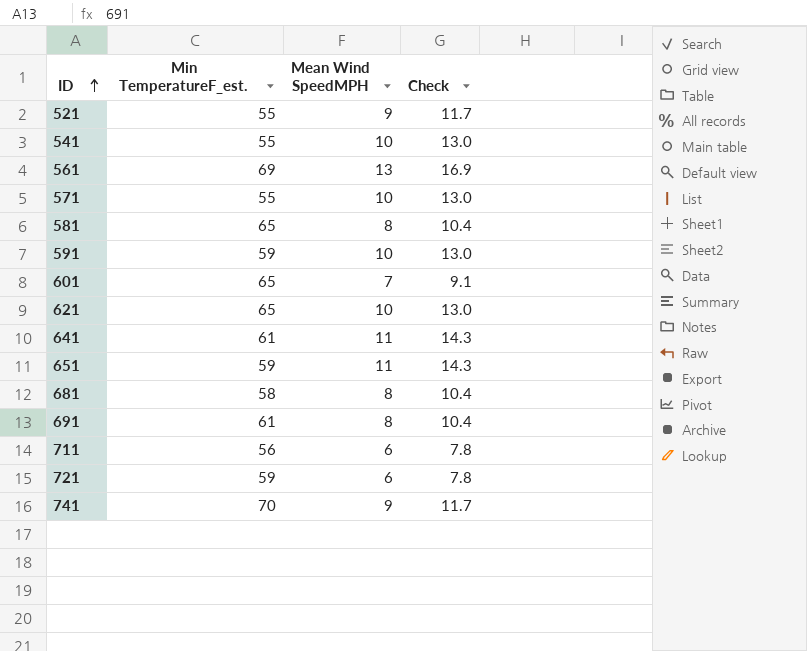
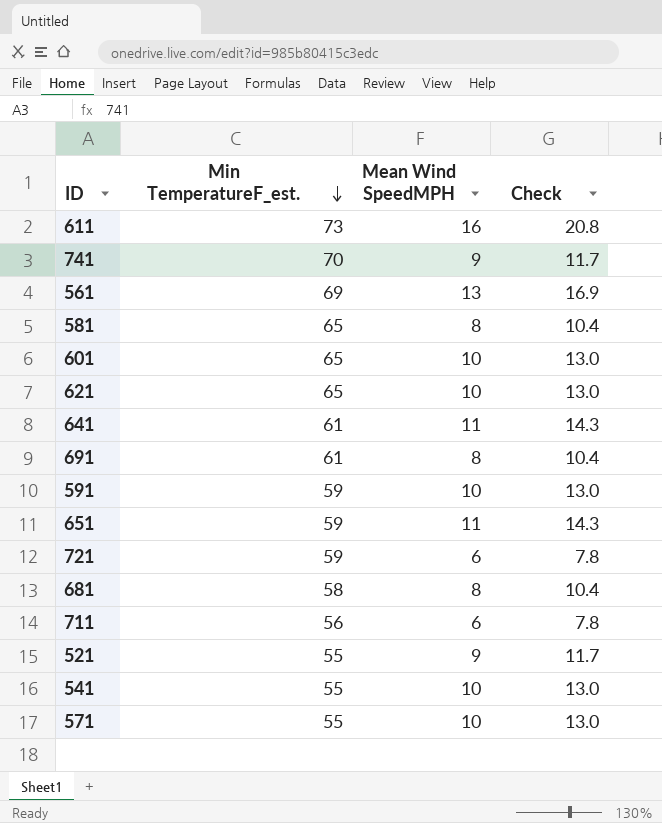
row order: ID ascending -> Min TemperatureF_est. descending
row 611: none -> 73 | 16 | 20.8
601 | Mean Wind SpeedMPH: 7 -> 10
601 | Check: 9.1 -> 13.0

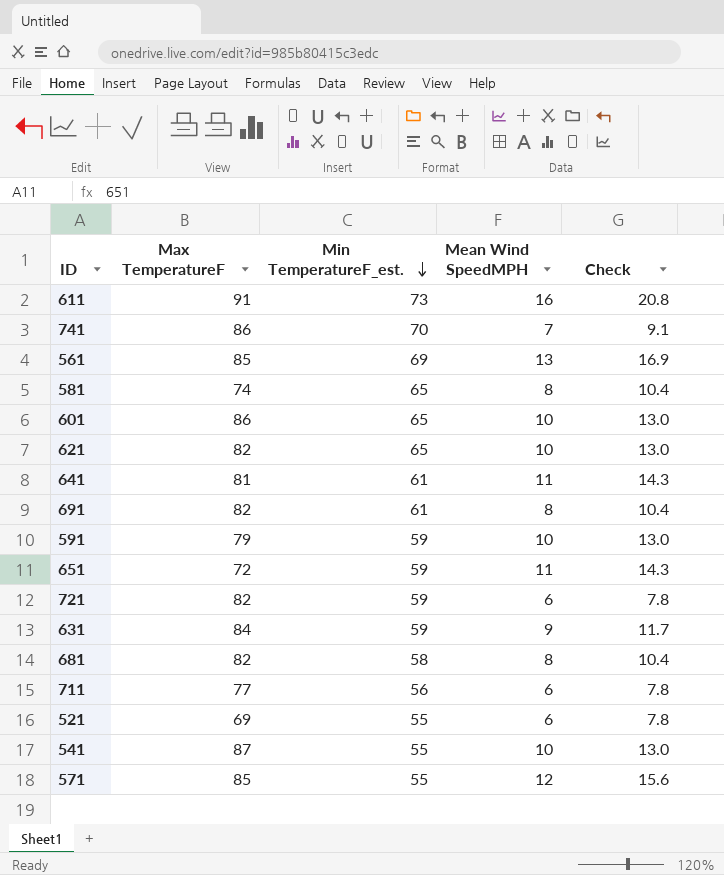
column Max TemperatureF | position: none -> 2
741 | Mean Wind SpeedMPH: 9 -> 7
741 | Check: 11.7 -> 9.1
row 631: none -> 84 | 59 | 9 | 11.7
521 | Mean Wind SpeedMPH: 9 -> 6
521 | Check: 11.7 -> 7.8
571 | Mean Wind SpeedMPH: 10 -> 12
571 | Check: 13.0 -> 15.6

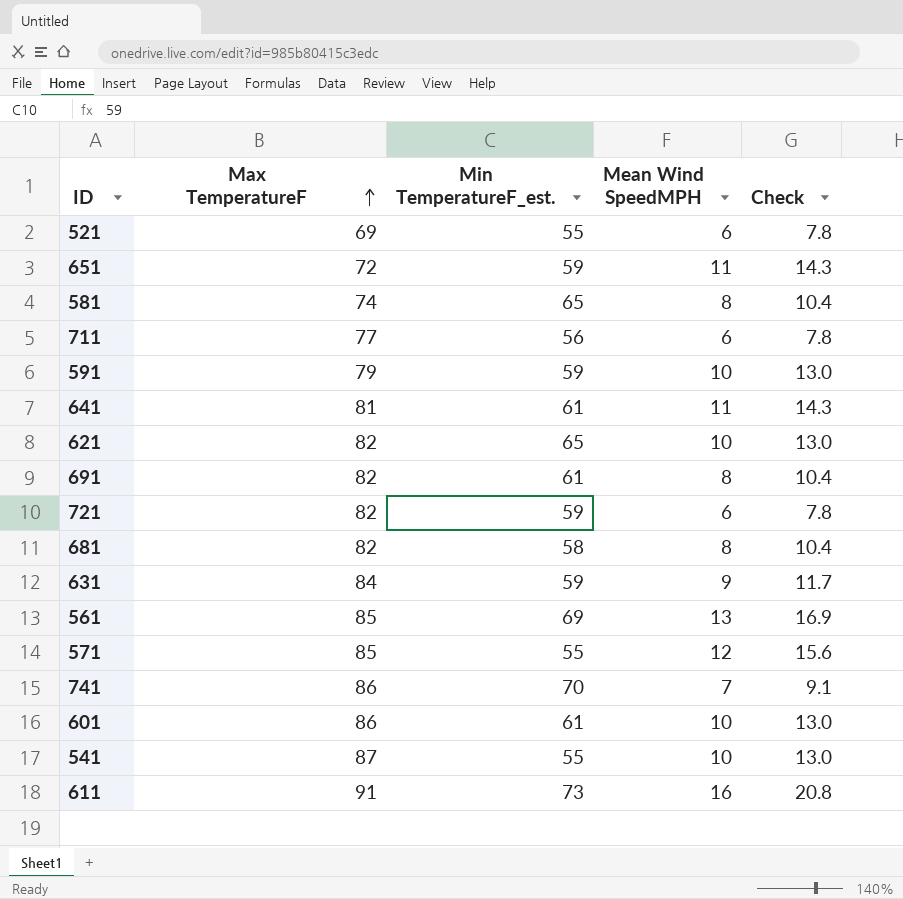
row order: Min TemperatureF_est. descending -> Max TemperatureF ascending
601 | Min TemperatureF_est.: 65 -> 61

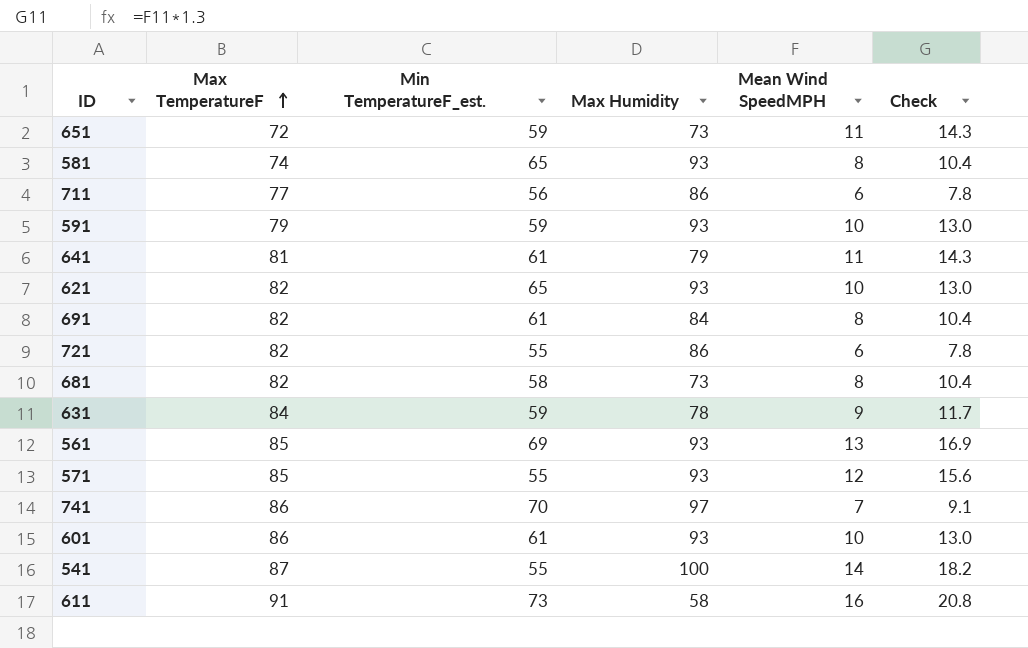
column Max Humidity | position: none -> 4
row 521: 69 | 55 | 6 | 7.8 -> none
721 | Min TemperatureF_est.: 59 -> 55
541 | Mean Wind SpeedMPH: 10 -> 14
541 | Check: 13.0 -> 18.2

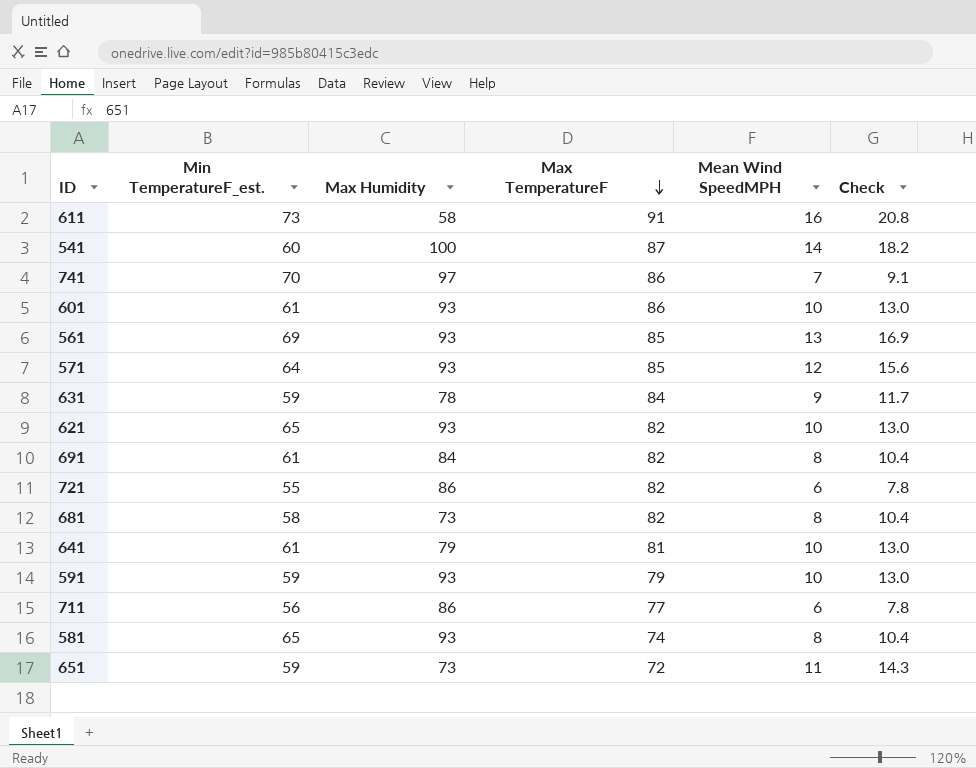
row order: Max TemperatureF ascending -> Max TemperatureF descending
column Max TemperatureF | position: 2 -> 4
541 | Min TemperatureF_est.: 55 -> 60
571 | Min TemperatureF_est.: 55 -> 64
641 | Mean Wind SpeedMPH: 11 -> 10
641 | Check: 14.3 -> 13.0

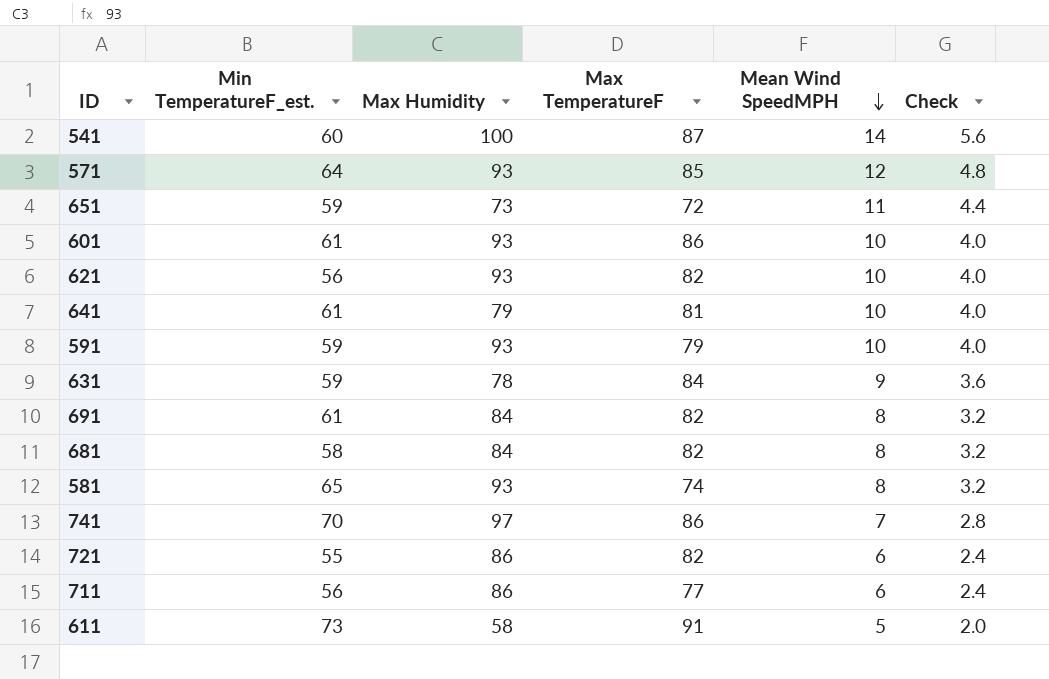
row order: Max TemperatureF descending -> Mean Wind SpeedMPH descending
column Check | formula: [Mean Wind SpeedMPH] * 1.3 -> [Mean Wind SpeedMPH] * 0.4
row 561: 69 | 93 | 85 | 13 | 16.9 -> none
621 | Min TemperatureF_est.: 65 -> 56
681 | Max Humidity: 73 -> 84
611 | Mean Wind SpeedMPH: 16 -> 5

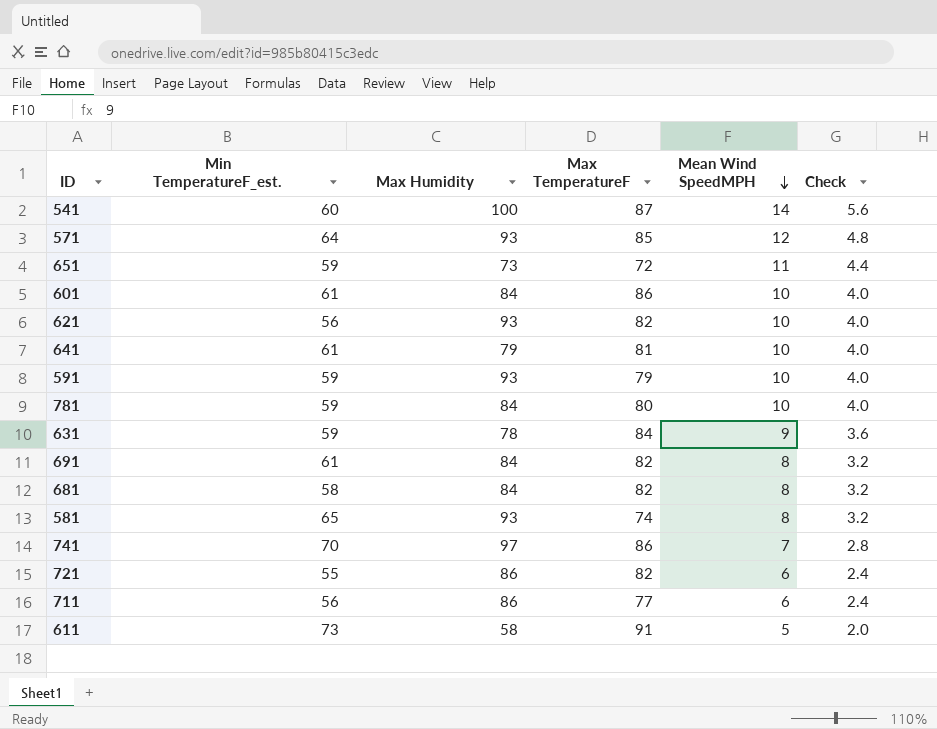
601 | Max Humidity: 93 -> 84
row 781: none -> 59 | 84 | 80 | 10 | 4.0

